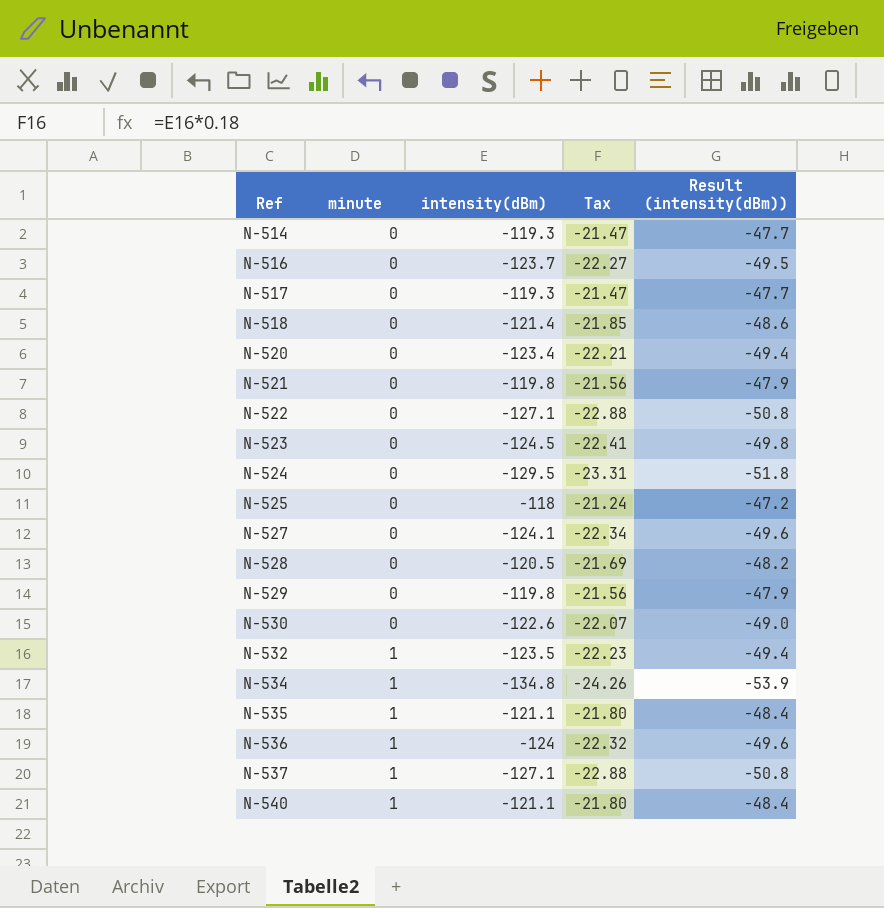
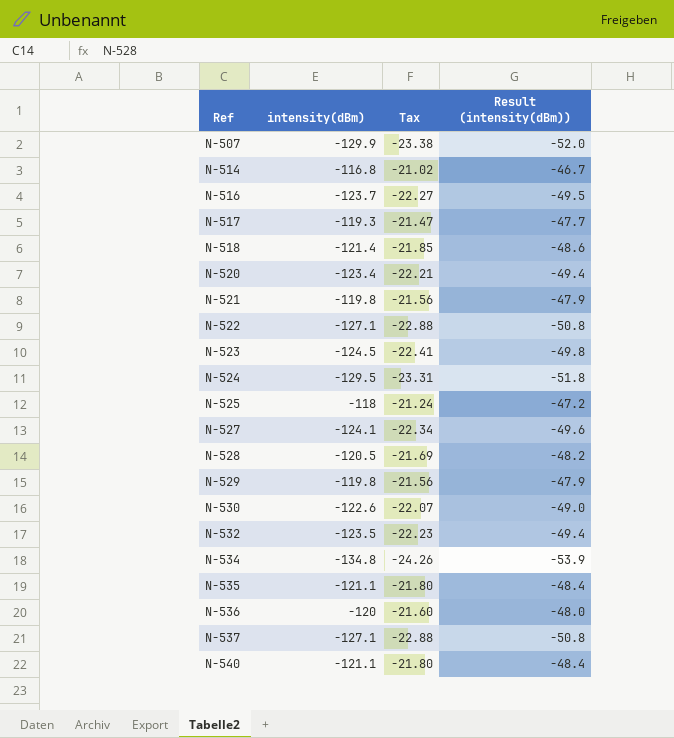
column minute | position: 2 -> none
row N-507: none -> -129.9 | -23.38 | -52.0
N-514 | intensity(dBm): -119.3 -> -116.8
N-514 | Tax: -21.47 -> -21.02
N-514 | Result (intensity(dBm)): -47.7 -> -46.7
N-536 | intensity(dBm): -124 -> -120
N-536 | Tax: -22.32 -> -21.60
N-536 | Result (intensity(dBm)): -49.6 -> -48.0

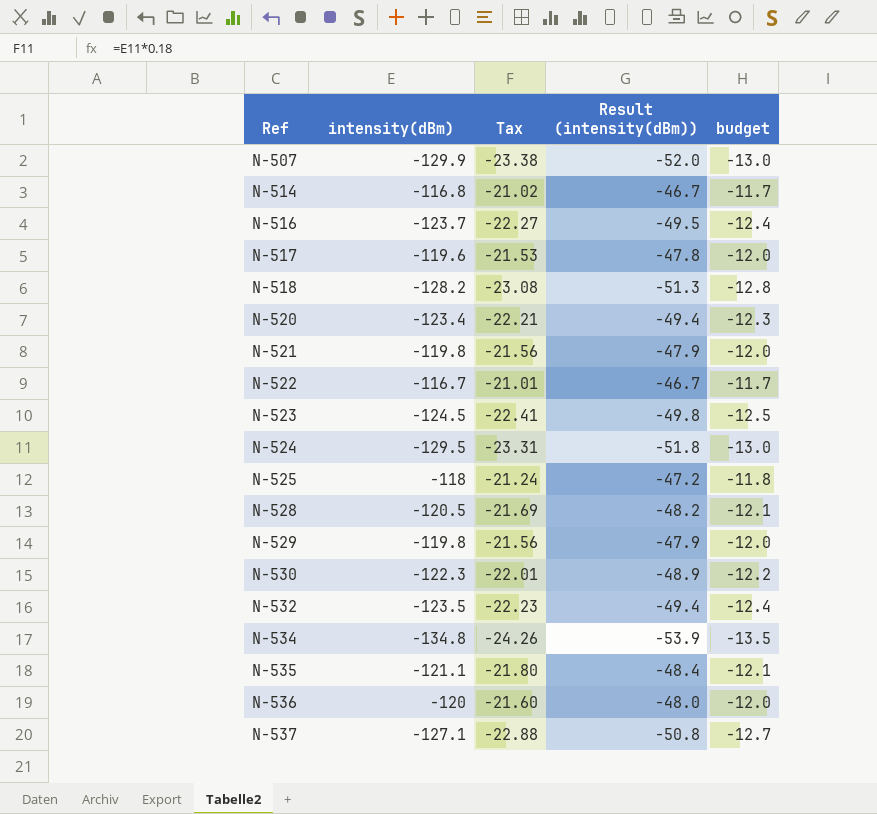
column budget | formula: none -> [intensity(dBm)] * 0.1
row N-527: -124.1 | -22.34 | -49.6 -> none
row N-540: -121.1 | -21.80 | -48.4 -> none
N-517 | intensity(dBm): -119.3 -> -119.6
N-517 | Tax: -21.47 -> -21.53
N-517 | Result (intensity(dBm)): -47.7 -> -47.8
N-518 | intensity(dBm): -121.4 -> -128.2
N-518 | Tax: -21.85 -> -23.08
N-518 | Result (intensity(dBm)): -48.6 -> -51.3
N-522 | intensity(dBm): -127.1 -> -116.7
N-522 | Tax: -22.88 -> -21.01
N-522 | Result (intensity(dBm)): -50.8 -> -46.7
N-530 | intensity(dBm): -122.6 -> -122.3
N-530 | Tax: -22.07 -> -22.01
N-530 | Result (intensity(dBm)): -49.0 -> -48.9

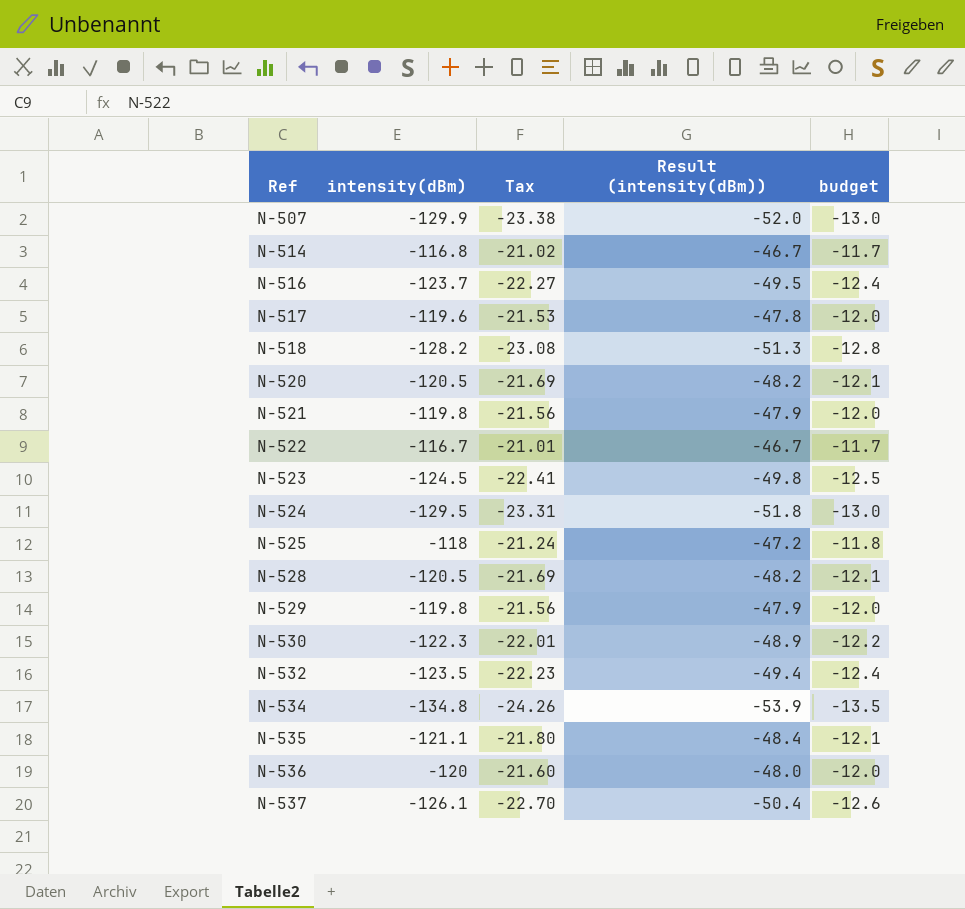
N-520 | intensity(dBm): -123.4 -> -120.5
N-520 | Tax: -22.21 -> -21.69
N-520 | Result (intensity(dBm)): -49.4 -> -48.2
N-520 | budget: -12.3 -> -12.1
N-537 | intensity(dBm): -127.1 -> -126.1
N-537 | Tax: -22.88 -> -22.70
N-537 | Result (intensity(dBm)): -50.8 -> -50.4
N-537 | budget: -12.7 -> -12.6

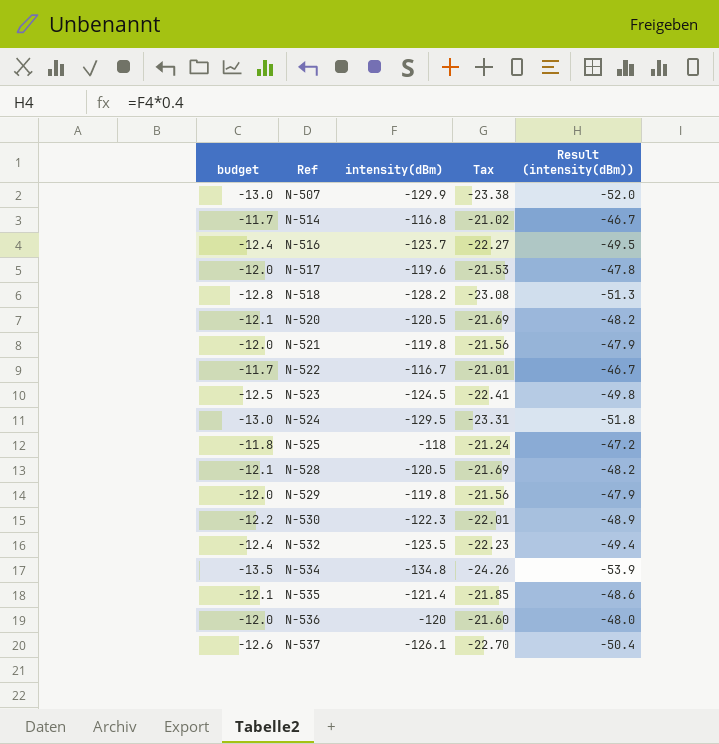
column budget | position: 5 -> 1
N-535 | intensity(dBm): -121.1 -> -121.4
N-535 | Tax: -21.80 -> -21.85
N-535 | Result (intensity(dBm)): -48.4 -> -48.6

